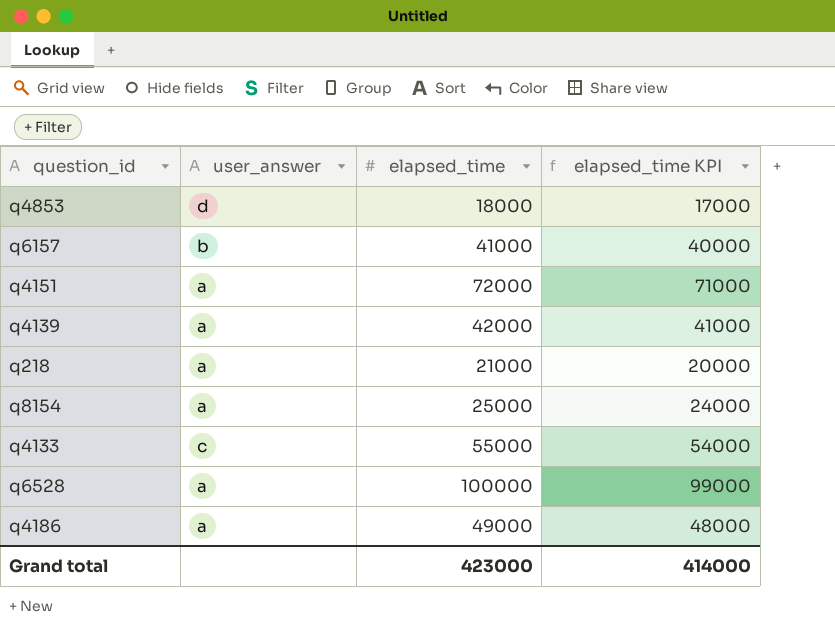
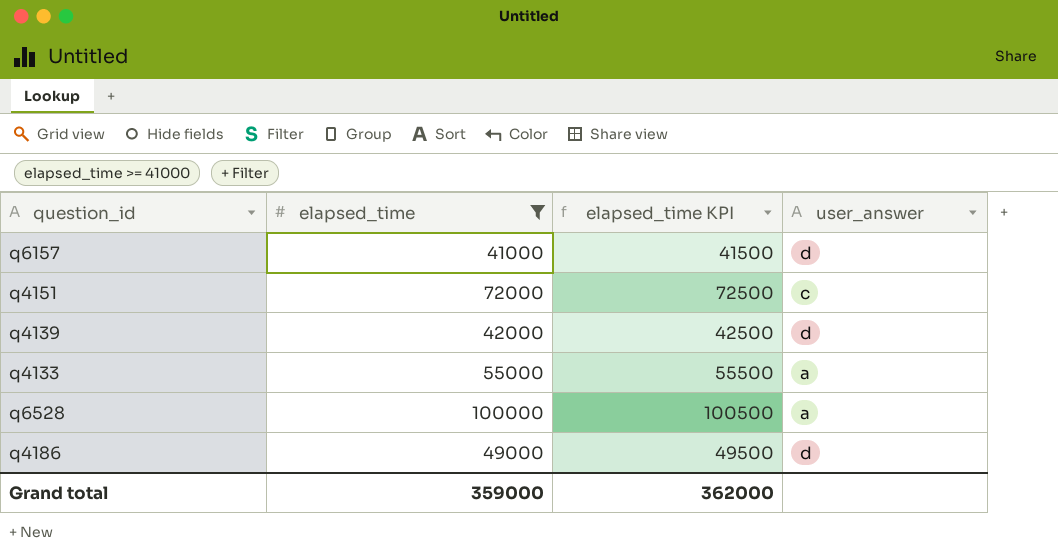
filter: none -> elapsed_time >= 41000
column elapsed_time KPI | formula: [elapsed_time] - 1000 -> [elapsed_time] + 500
column user_answer | position: 2 -> 4
q6157 | user_answer: b -> d
q4151 | user_answer: a -> c
q4139 | user_answer: a -> d
q4133 | user_answer: c -> a
q4186 | user_answer: a -> d
Grand total | elapsed_time: 423000 -> 359000
Grand total | elapsed_time KPI: 414000 -> 362000

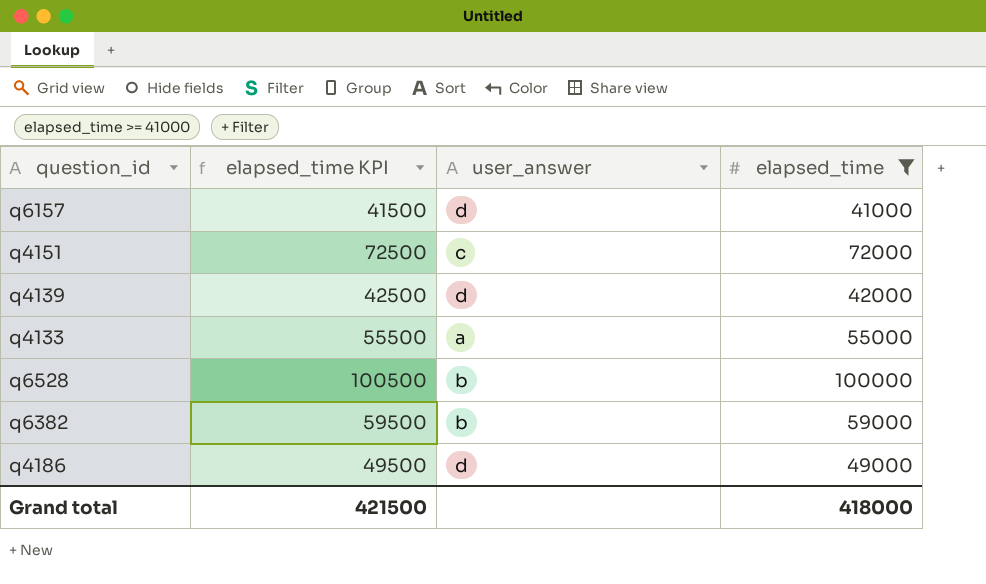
column elapsed_time | position: 2 -> 4
q6528 | user_answer: a -> b
row q6382: none -> 59500 | b | 59000
Grand total | elapsed_time KPI: 362000 -> 421500
Grand total | elapsed_time: 359000 -> 418000

